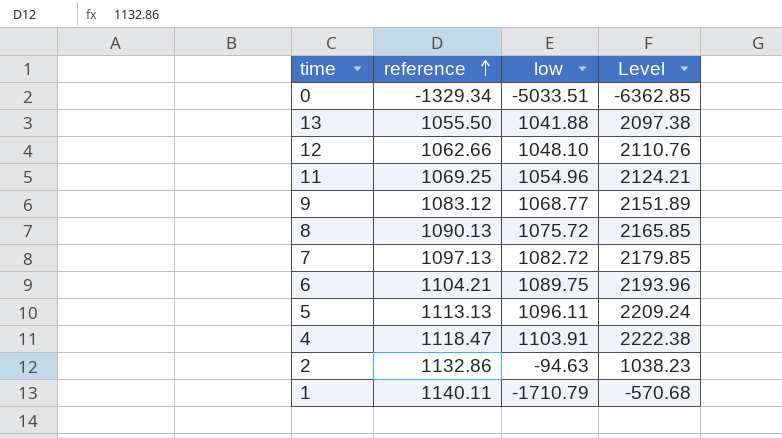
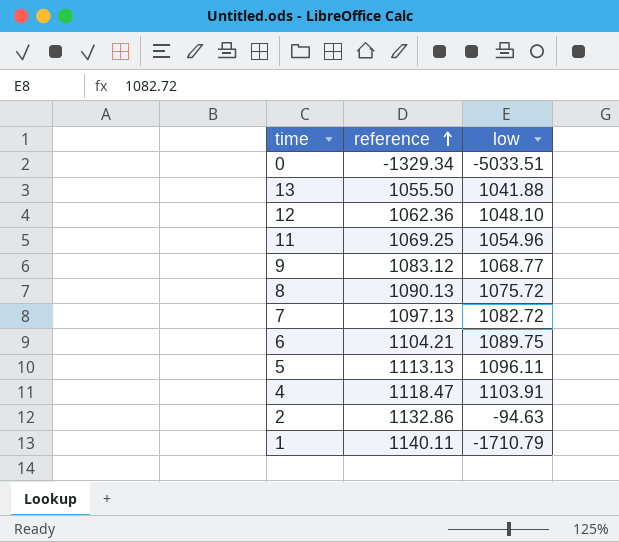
column Level | formula: [reference] + [low] -> none
12 | reference: 1062.66 -> 1062.36

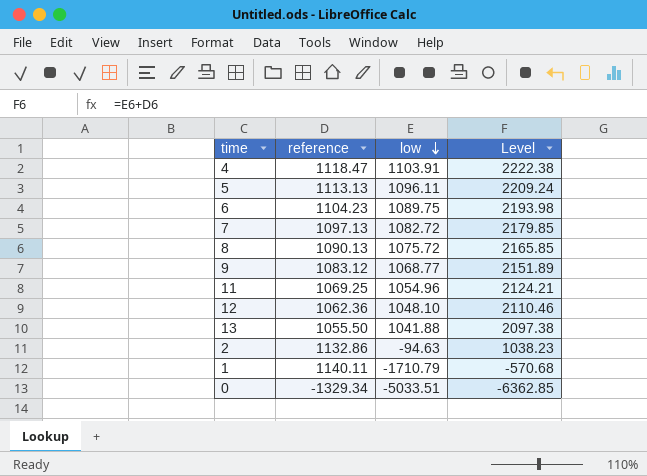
row order: reference ascending -> low descending
column Level | formula: none -> [reference] + [low]
6 | reference: 1104.21 -> 1104.23

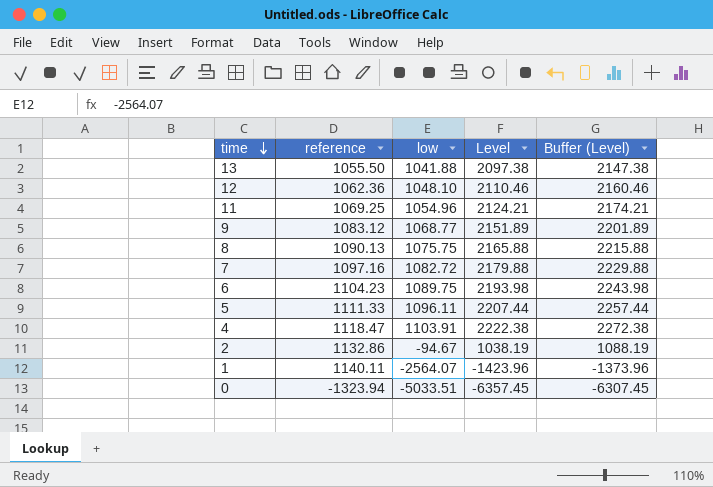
row order: low descending -> time descending
column Buffer (Level) | formula: none -> [Level] + 50
8 | low: 1075.72 -> 1075.75
8 | Level: 2165.85 -> 2165.88
7 | reference: 1097.13 -> 1097.16
7 | Level: 2179.85 -> 2179.88
5 | reference: 1113.13 -> 1111.33
5 | Level: 2209.24 -> 2207.44
2 | low: -94.63 -> -94.67
2 | Level: 1038.23 -> 1038.19
1 | low: -1710.79 -> -2564.07
1 | Level: -570.68 -> -1423.96
0 | reference: -1329.34 -> -1323.94
0 | Level: -6362.85 -> -6357.45

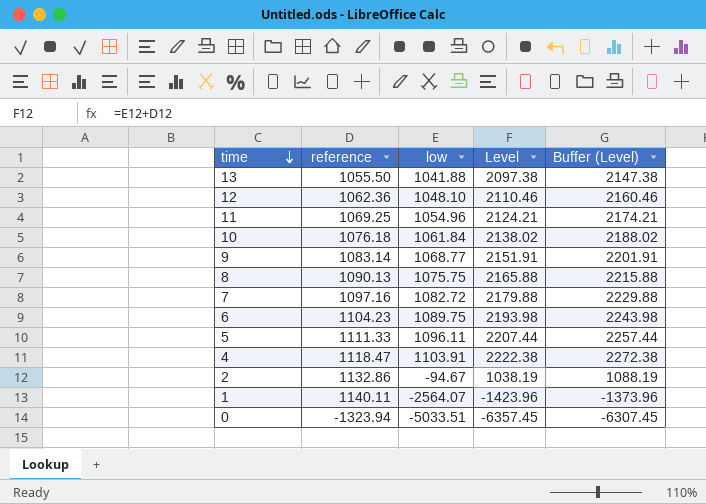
row 10: none -> 1076.18 | 1061.84 | 2138.02 | 2188.02
9 | reference: 1083.12 -> 1083.14
9 | Level: 2151.89 -> 2151.91
9 | Buffer (Level): 2201.89 -> 2201.91

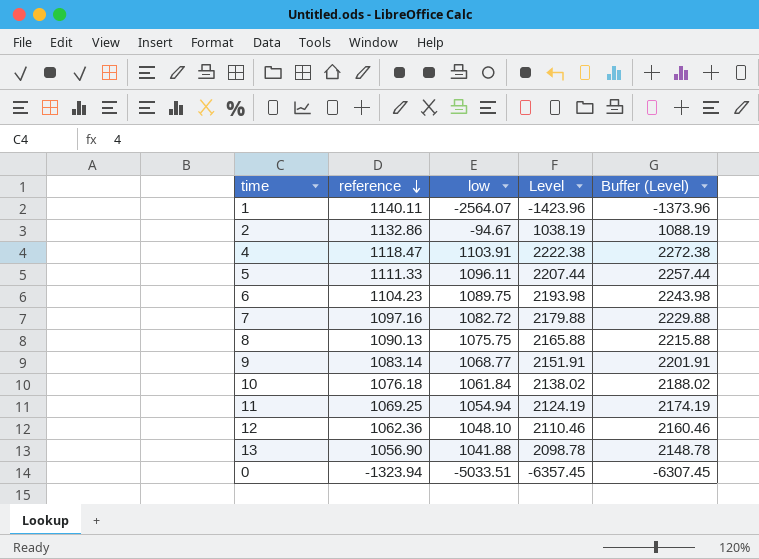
row order: time descending -> reference descending
11 | low: 1054.96 -> 1054.94
11 | Level: 2124.21 -> 2124.19
11 | Buffer (Level): 2174.21 -> 2174.19
13 | reference: 1055.50 -> 1056.90
13 | Level: 2097.38 -> 2098.78
13 | Buffer (Level): 2147.38 -> 2148.78

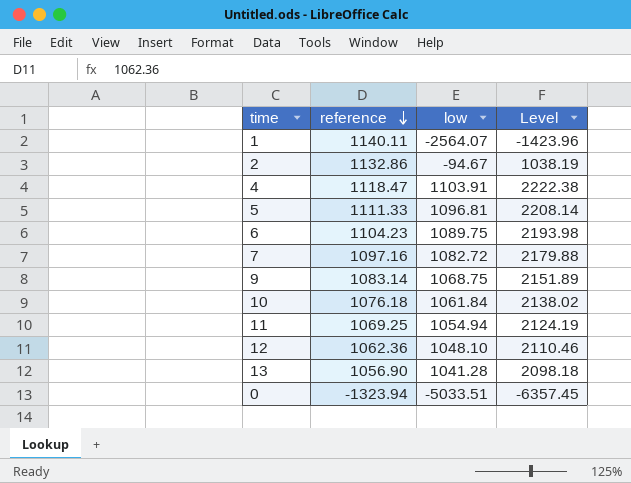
column Buffer (Level) | formula: [Level] + 50 -> none
row 8: 1090.13 | 1075.75 | 2165.88 | 2215.88 -> none
5 | low: 1096.11 -> 1096.81
5 | Level: 2207.44 -> 2208.14
9 | low: 1068.77 -> 1068.75
9 | Level: 2151.91 -> 2151.89
13 | low: 1041.88 -> 1041.28
13 | Level: 2098.78 -> 2098.18

